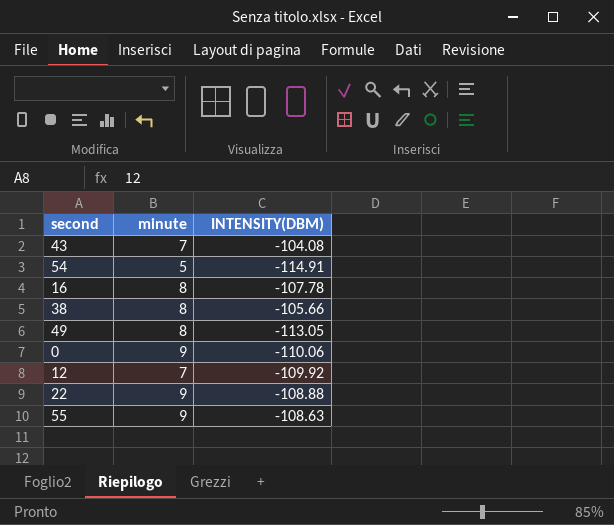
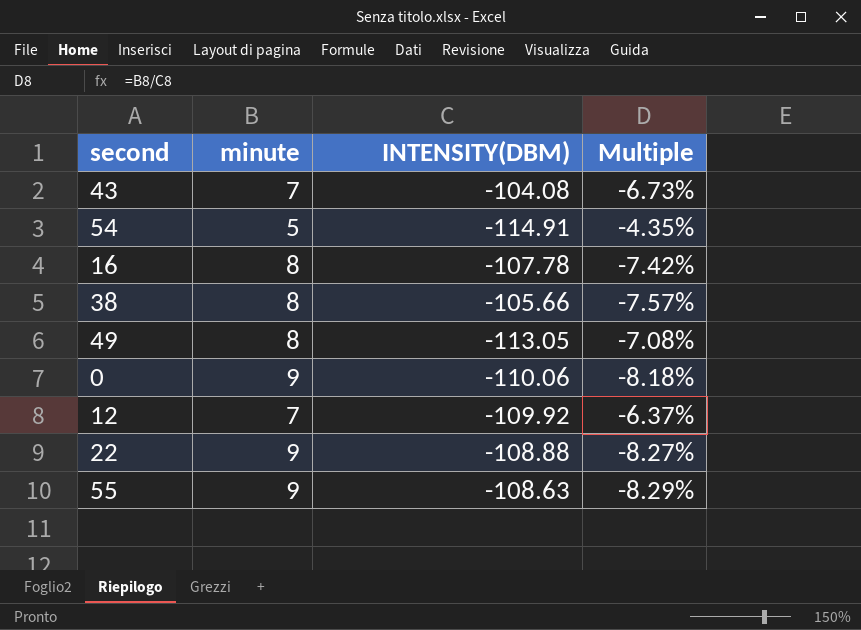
column Multiple | formula: none -> [minute] / [INTENSITY(DBM)]

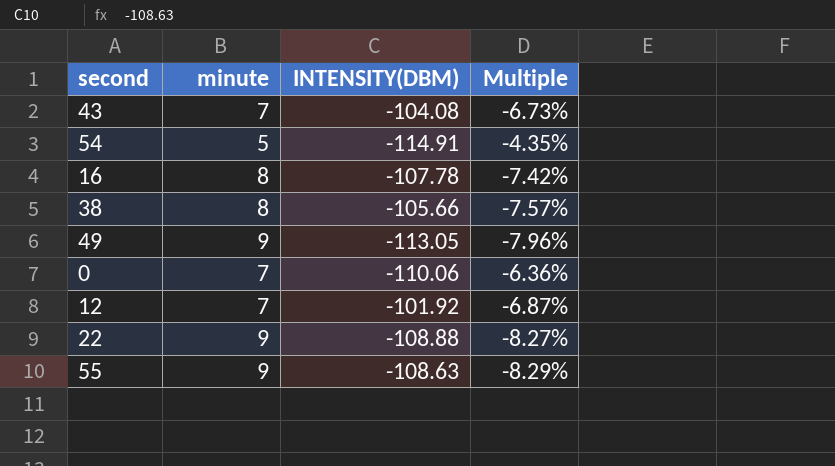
49 | minute: 8 -> 9
49 | Multiple: -7.08% -> -7.96%
0 | minute: 9 -> 7
0 | Multiple: -8.18% -> -6.36%
12 | INTENSITY(DBM): -109.92 -> -101.92
12 | Multiple: -6.37% -> -6.87%

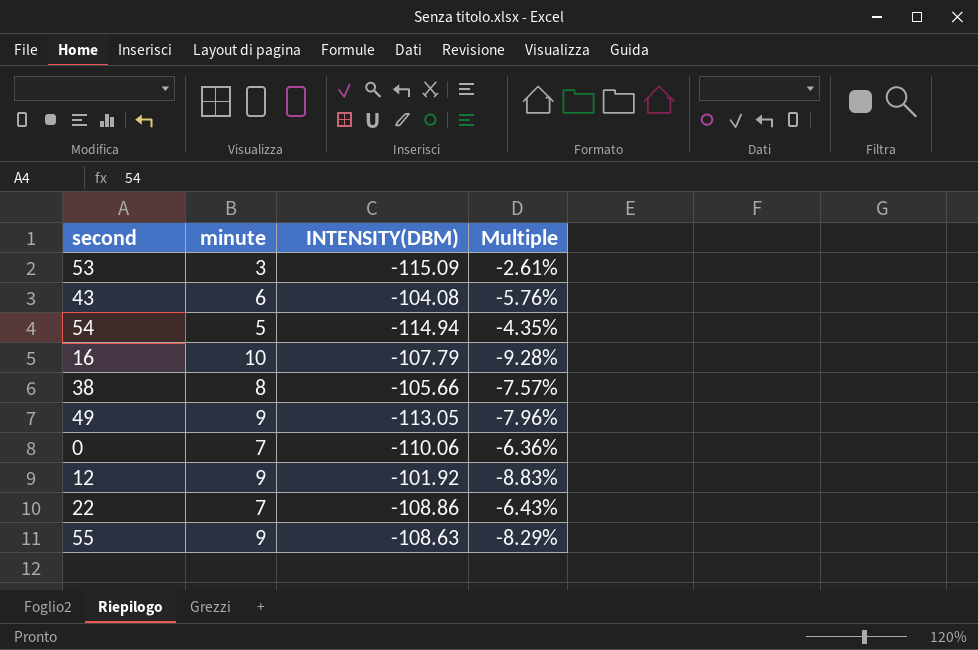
row 53: none -> 3 | -115.09 | -2.61%
43 | minute: 7 -> 6
43 | Multiple: -6.73% -> -5.76%
54 | INTENSITY(DBM): -114.91 -> -114.94
16 | minute: 8 -> 10
16 | INTENSITY(DBM): -107.78 -> -107.79
16 | Multiple: -7.42% -> -9.28%
12 | minute: 7 -> 9
12 | Multiple: -6.87% -> -8.83%
22 | minute: 9 -> 7
22 | INTENSITY(DBM): -108.88 -> -108.86
22 | Multiple: -8.27% -> -6.43%

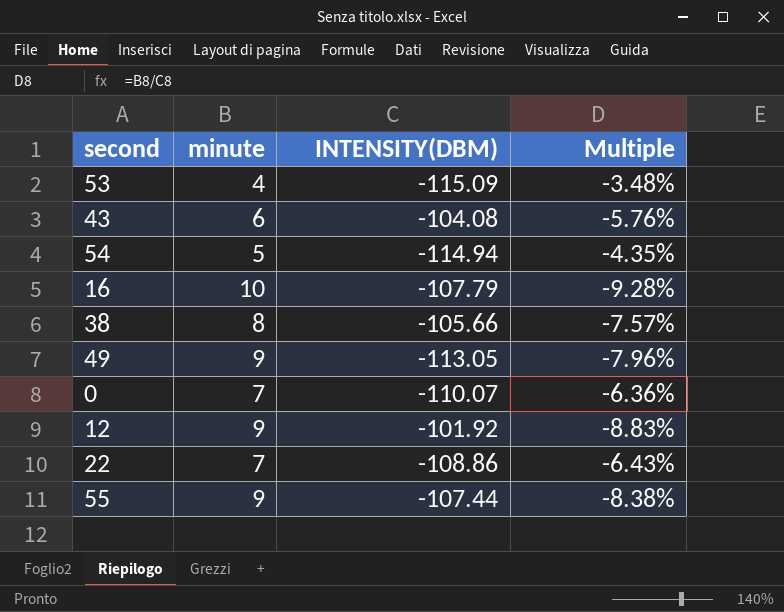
53 | minute: 3 -> 4
53 | Multiple: -2.61% -> -3.48%
0 | INTENSITY(DBM): -110.06 -> -110.07
55 | INTENSITY(DBM): -108.63 -> -107.44
55 | Multiple: -8.29% -> -8.38%

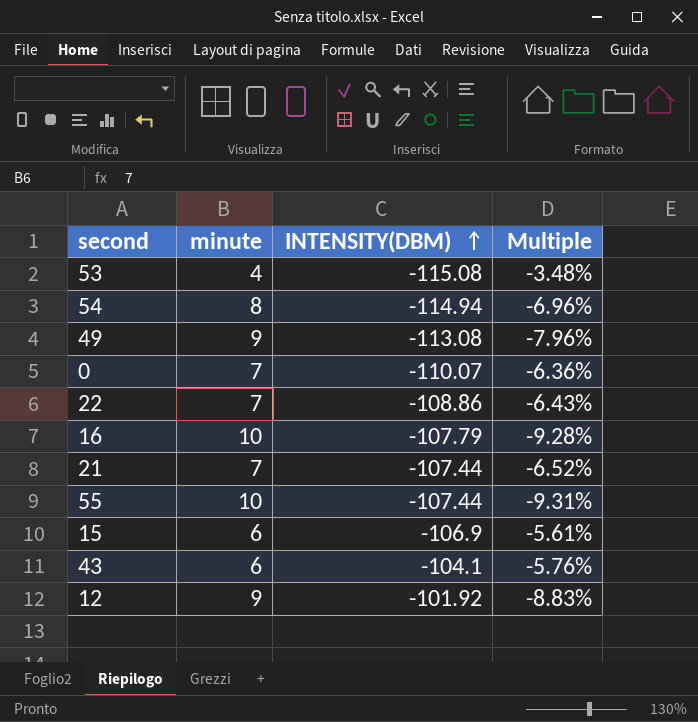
row order: none -> INTENSITY(DBM) ascending
row 38: 8 | -105.66 | -7.57% -> none
53 | INTENSITY(DBM): -115.09 -> -115.08
54 | minute: 5 -> 8
54 | Multiple: -4.35% -> -6.96%
49 | INTENSITY(DBM): -113.05 -> -113.08
row 21: none -> 7 | -107.44 | -6.52%
55 | minute: 9 -> 10
55 | Multiple: -8.38% -> -9.31%
row 15: none -> 6 | -106.9 | -5.61%
43 | INTENSITY(DBM): -104.08 -> -104.1

